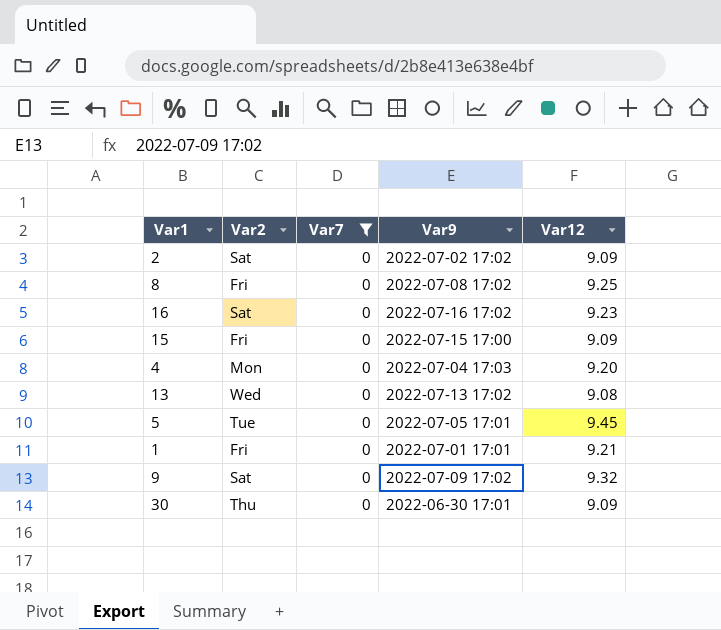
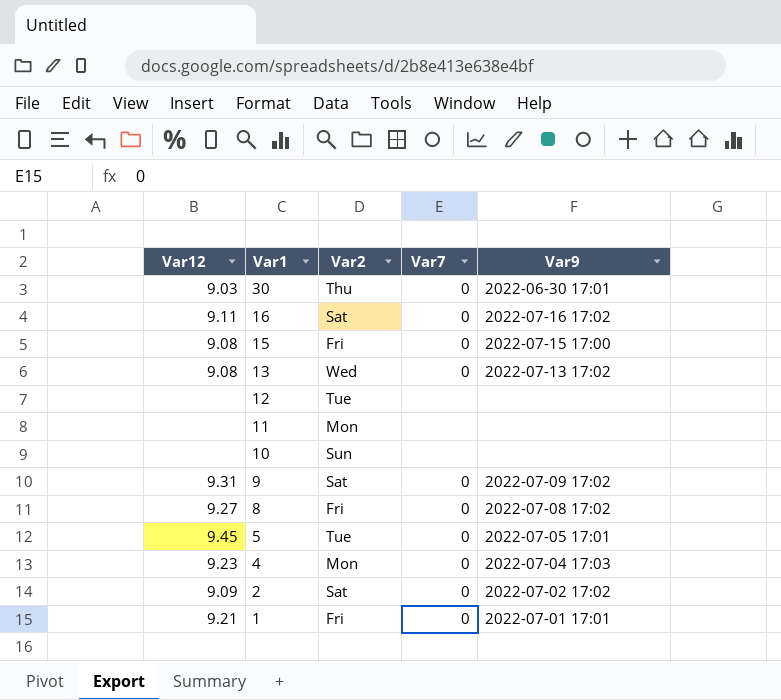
filter: Var7 = 0 -> none
row order: none -> Var1 descending
column Var12 | position: 5 -> 1
30 | Var12: 9.09 -> 9.03
16 | Var12: 9.23 -> 9.11
15 | Var12: 9.09 -> 9.08
9 | Var12: 9.32 -> 9.31
8 | Var12: 9.25 -> 9.27
4 | Var12: 9.20 -> 9.23

